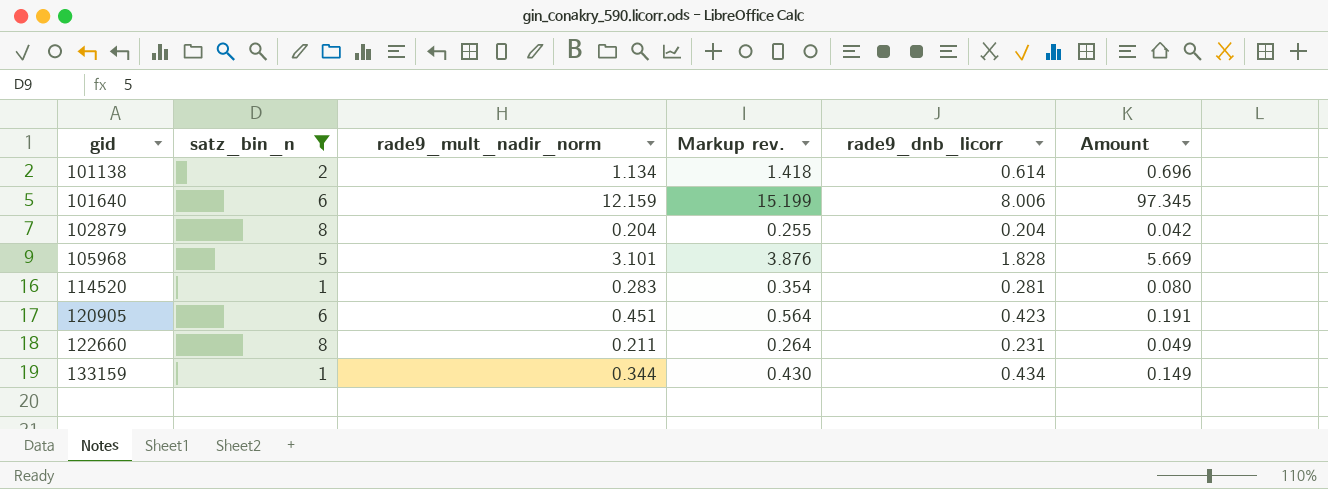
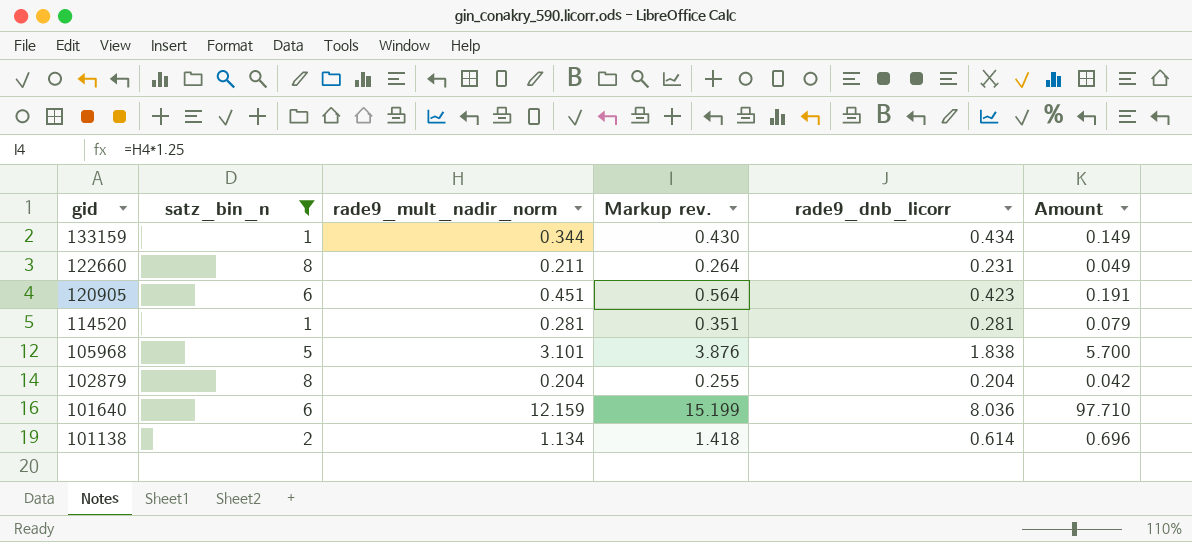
row order: gid ascending -> gid descending
114520 | rade9_mult_nadir_norm: 0.283 -> 0.281
114520 | Markup rev.: 0.354 -> 0.351
114520 | Amount: 0.080 -> 0.079
105968 | rade9_dnb_licorr: 1.828 -> 1.838
105968 | Amount: 5.669 -> 5.700
101640 | rade9_dnb_licorr: 8.006 -> 8.036
101640 | Amount: 97.345 -> 97.710

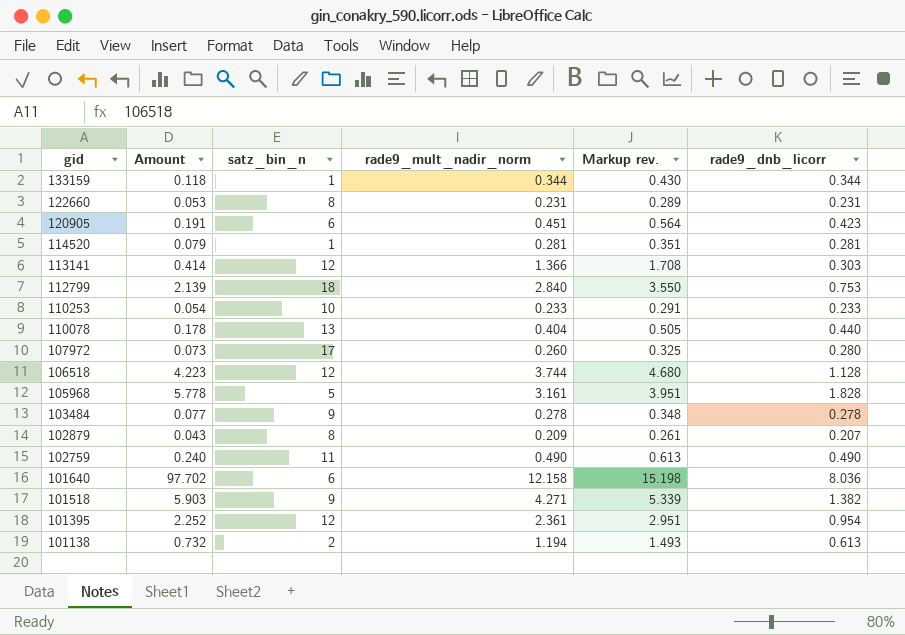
filter: satz_bin_n <= 8 -> none
column Amount | position: 6 -> 2
133159 | Amount: 0.149 -> 0.118
133159 | rade9_dnb_licorr: 0.434 -> 0.344
122660 | Amount: 0.049 -> 0.053
122660 | rade9_mult_nadir_norm: 0.211 -> 0.231
122660 | Markup rev.: 0.264 -> 0.289
105968 | Amount: 5.700 -> 5.778
105968 | rade9_mult_nadir_norm: 3.101 -> 3.161
105968 | Markup rev.: 3.876 -> 3.951
105968 | rade9_dnb_licorr: 1.838 -> 1.828
102879 | Amount: 0.042 -> 0.043
102879 | rade9_mult_nadir_norm: 0.204 -> 0.209
102879 | Markup rev.: 0.255 -> 0.261
102879 | rade9_dnb_licorr: 0.204 -> 0.207
101640 | Amount: 97.710 -> 97.702
101640 | rade9_mult_nadir_norm: 12.159 -> 12.158
101640 | Markup rev.: 15.199 -> 15.198
101138 | Amount: 0.696 -> 0.732
101138 | rade9_mult_nadir_norm: 1.134 -> 1.194
101138 | Markup rev.: 1.418 -> 1.493
101138 | rade9_dnb_licorr: 0.614 -> 0.613

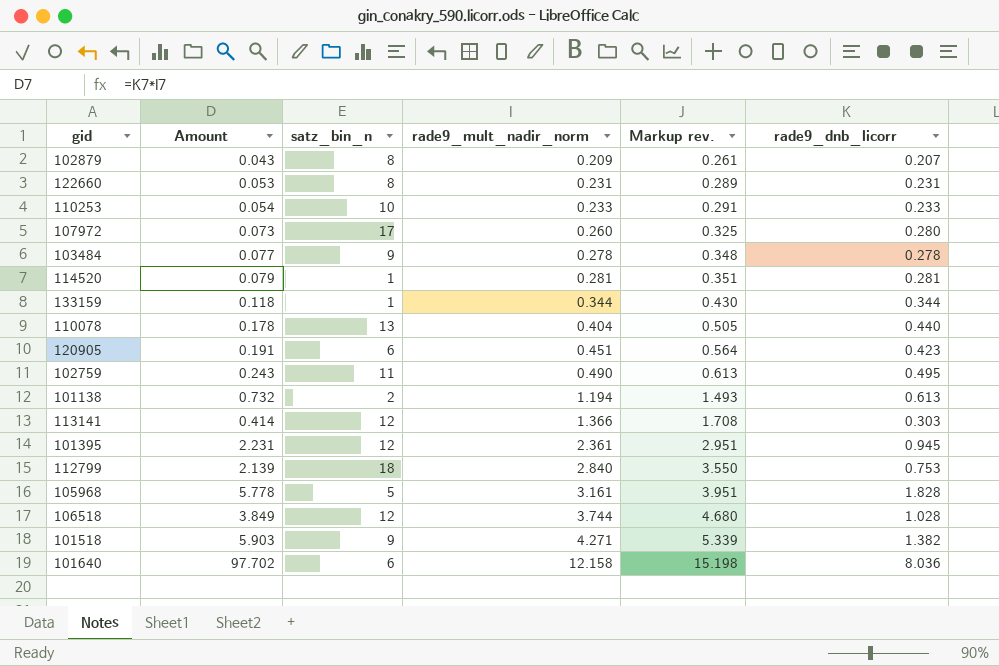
row order: gid descending -> rade9_mult_nadir_norm ascending
102759 | Amount: 0.240 -> 0.243
102759 | rade9_dnb_licorr: 0.490 -> 0.495
101395 | Amount: 2.252 -> 2.231
101395 | rade9_dnb_licorr: 0.954 -> 0.945
106518 | Amount: 4.223 -> 3.849
106518 | rade9_dnb_licorr: 1.128 -> 1.028

